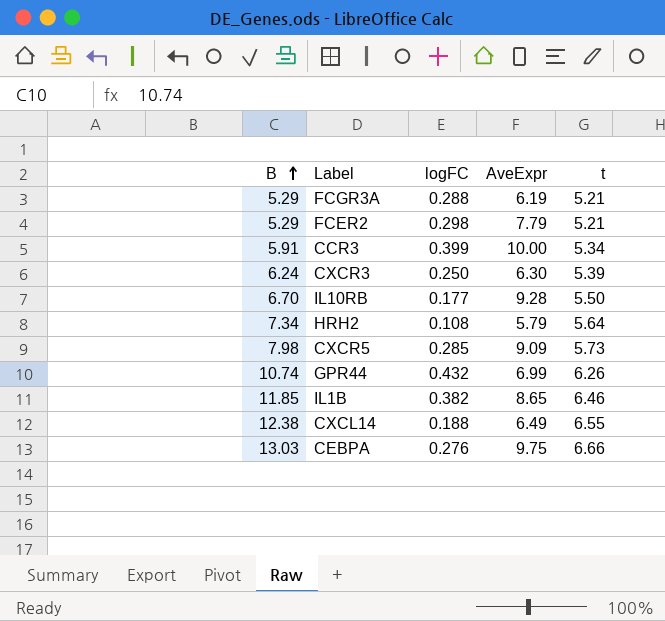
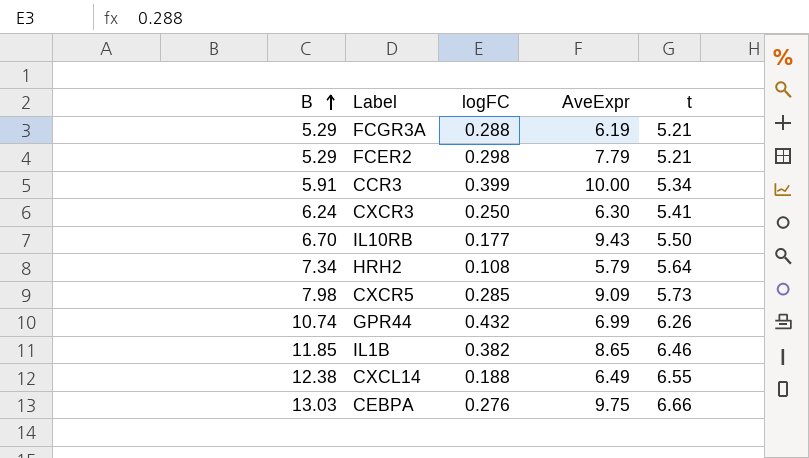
CXCR3 | t: 5.39 -> 5.41
IL10RB | AveExpr: 9.28 -> 9.43

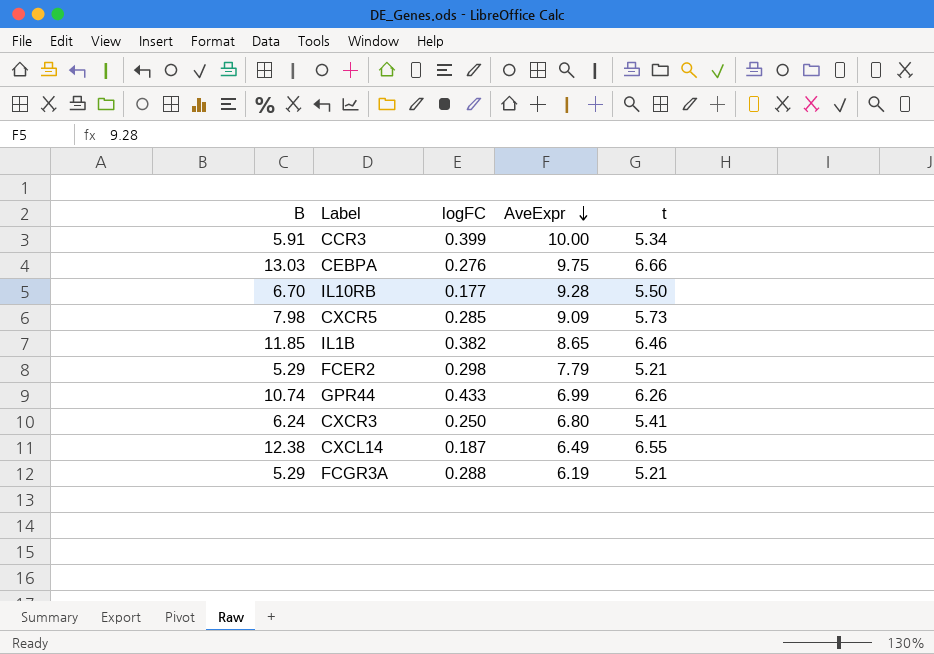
row order: B ascending -> AveExpr descending
row HRH2: 7.34 | 0.108 | 5.79 | 5.64 -> none
IL10RB | AveExpr: 9.43 -> 9.28
GPR44 | logFC: 0.432 -> 0.433
CXCR3 | AveExpr: 6.30 -> 6.80
CXCL14 | logFC: 0.188 -> 0.187

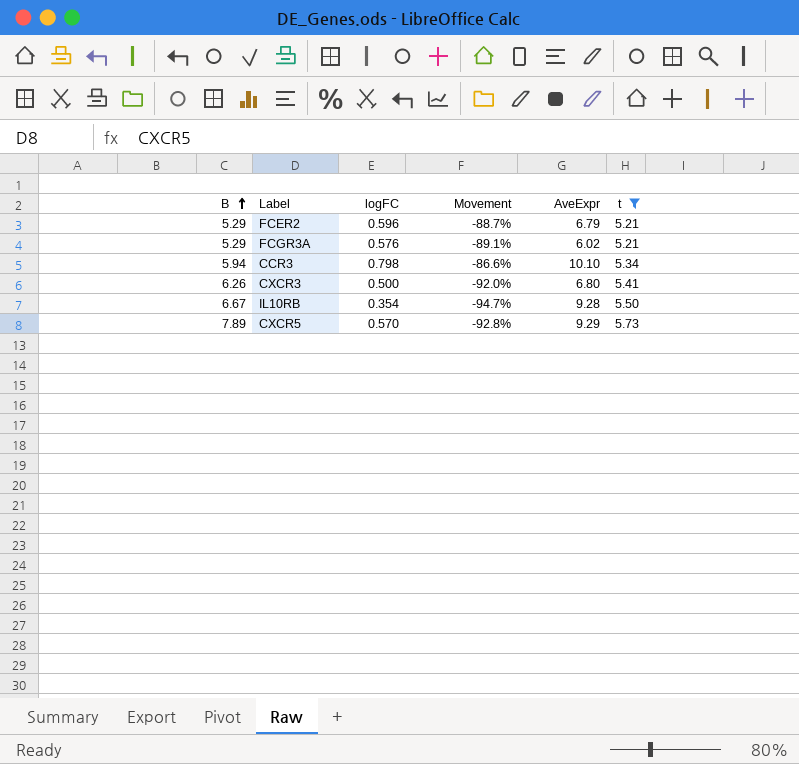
filter: none -> t <= 5.73
row order: AveExpr descending -> B ascending
column Movement | formula: none -> ([logFC] - [B]) / [B]
FCER2 | logFC: 0.298 -> 0.596
FCER2 | AveExpr: 7.79 -> 6.79
FCGR3A | logFC: 0.288 -> 0.576
FCGR3A | AveExpr: 6.19 -> 6.02
CCR3 | B: 5.91 -> 5.94
CCR3 | logFC: 0.399 -> 0.798
CCR3 | AveExpr: 10.00 -> 10.10
CXCR3 | B: 6.24 -> 6.26
CXCR3 | logFC: 0.250 -> 0.500
IL10RB | B: 6.70 -> 6.67
IL10RB | logFC: 0.177 -> 0.354
CXCR5 | B: 7.98 -> 7.89
CXCR5 | logFC: 0.285 -> 0.570
CXCR5 | AveExpr: 9.09 -> 9.29

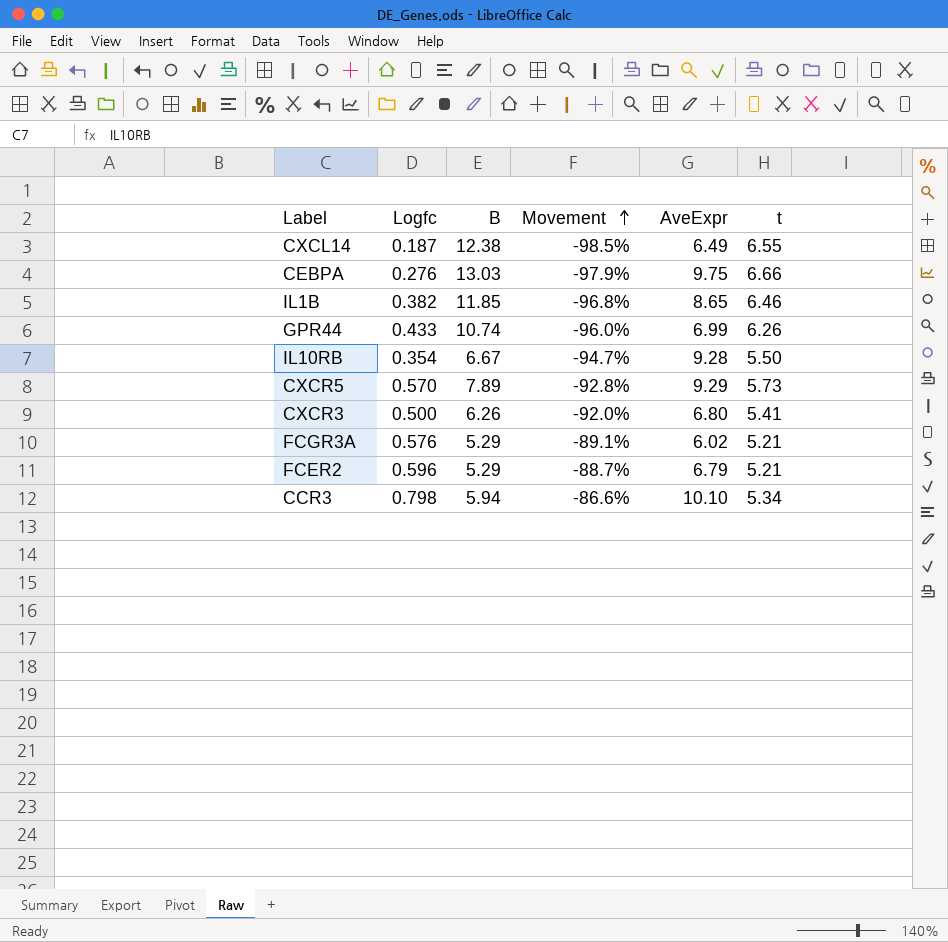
filter: t <= 5.73 -> none
row order: B ascending -> Movement ascending
column name: logFC -> Logfc
column B | position: 1 -> 3

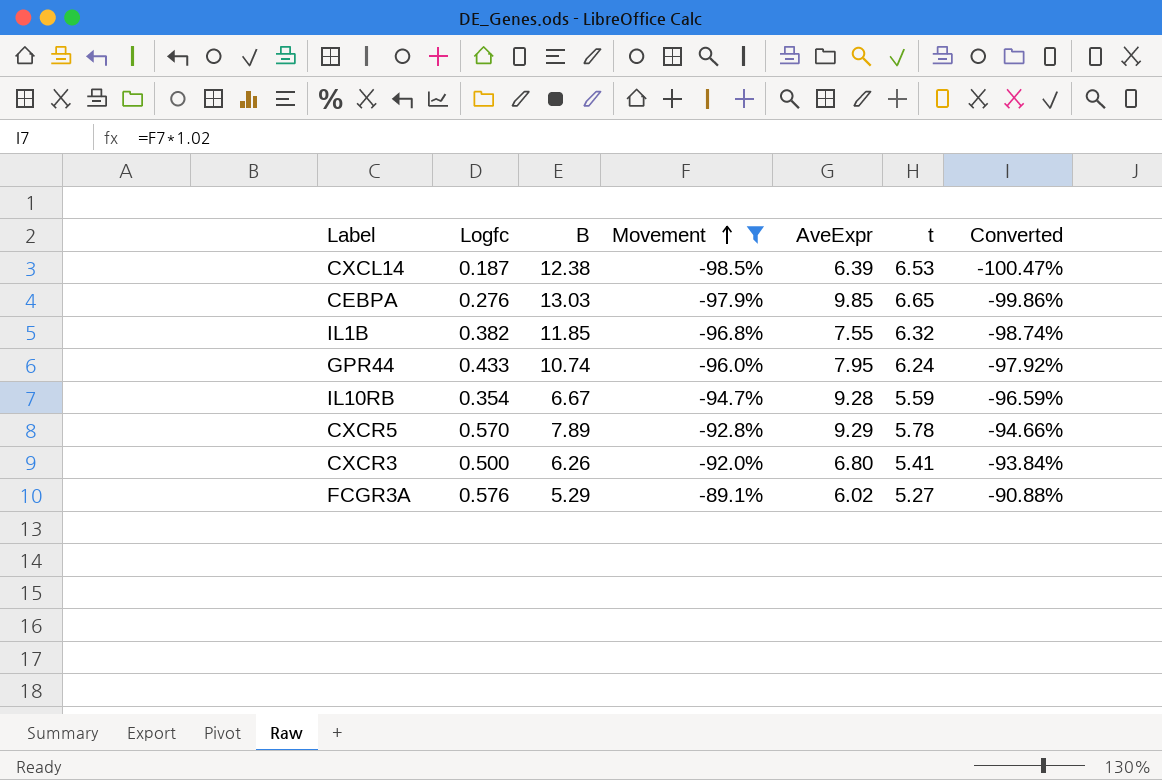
filter: none -> Movement <= -89.1%
column Converted | formula: none -> [Movement] * 1.02
CXCL14 | AveExpr: 6.49 -> 6.39
CXCL14 | t: 6.55 -> 6.53
CEBPA | AveExpr: 9.75 -> 9.85
CEBPA | t: 6.66 -> 6.65
IL1B | AveExpr: 8.65 -> 7.55
IL1B | t: 6.46 -> 6.32
GPR44 | AveExpr: 6.99 -> 7.95
GPR44 | t: 6.26 -> 6.24
IL10RB | t: 5.50 -> 5.59
CXCR5 | t: 5.73 -> 5.78
FCGR3A | t: 5.21 -> 5.27

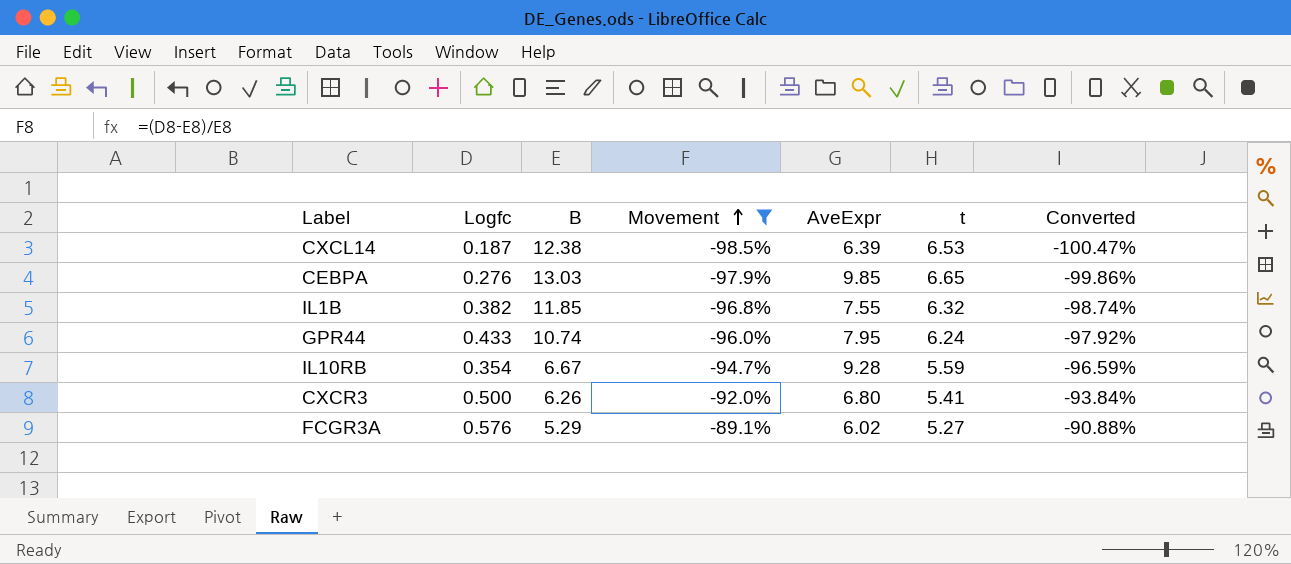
row CXCR5: 0.570 | 7.89 | -92.8% | 9.29 | 5.78 | -94.66% -> none

